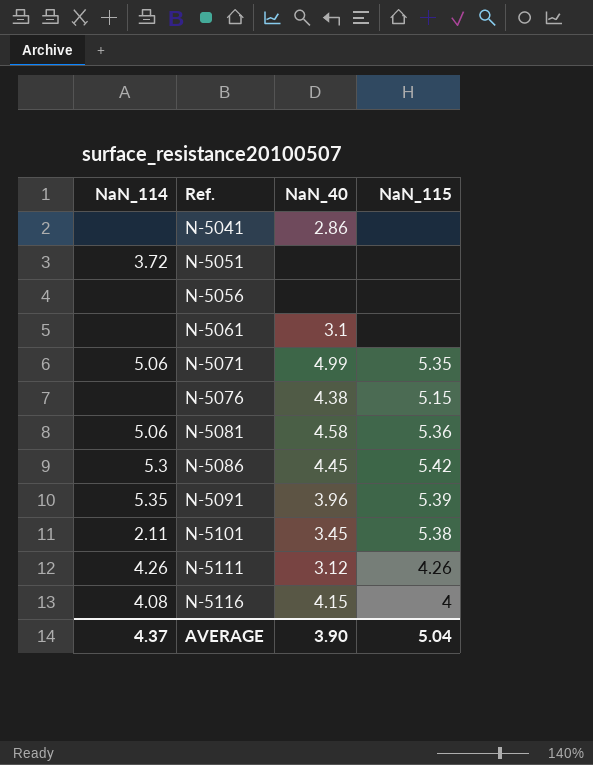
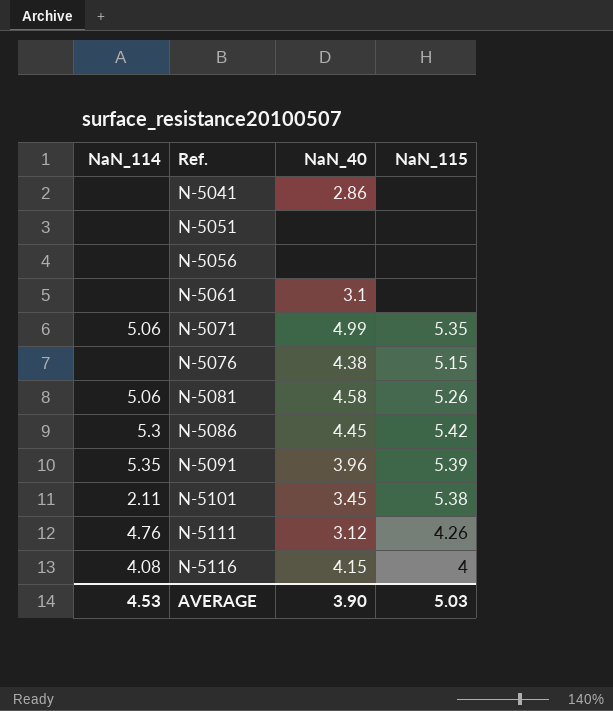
N-5051 | NaN_114: 3.72 -> none
N-5081 | NaN_115: 5.36 -> 5.26
N-5111 | NaN_114: 4.26 -> 4.76
AVERAGE | NaN_114: 4.37 -> 4.53
AVERAGE | NaN_115: 5.04 -> 5.03

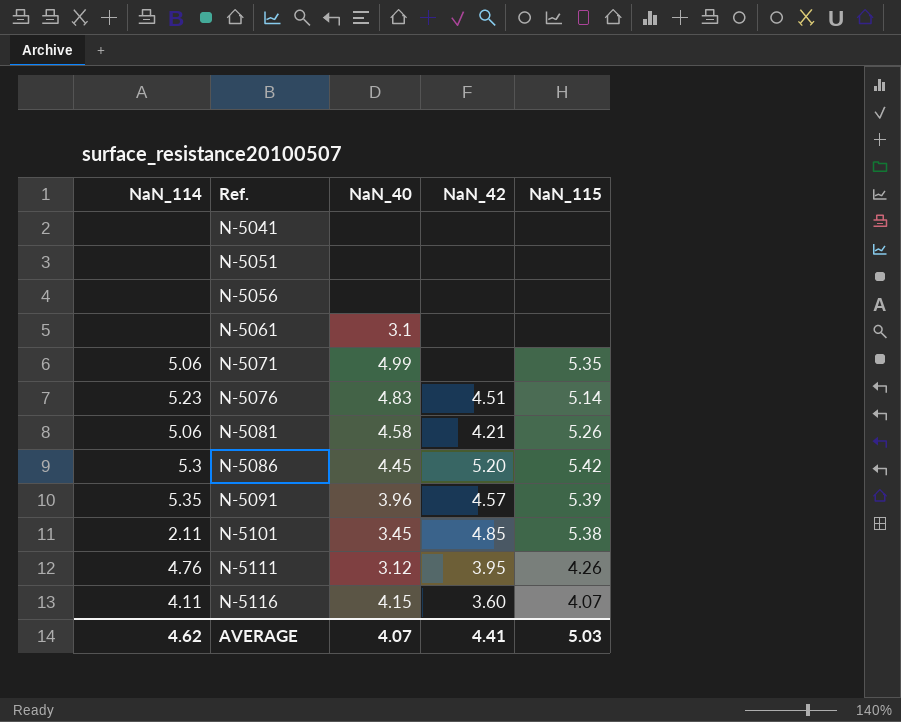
column NaN_42 | position: none -> 4
N-5041 | NaN_40: 2.86 -> none
N-5076 | NaN_114: none -> 5.23
N-5076 | NaN_40: 4.38 -> 4.83
N-5076 | NaN_115: 5.15 -> 5.14
N-5116 | NaN_114: 4.08 -> 4.11
N-5116 | NaN_115: 4 -> 4.07
AVERAGE | NaN_114: 4.53 -> 4.62
AVERAGE | NaN_40: 3.90 -> 4.07

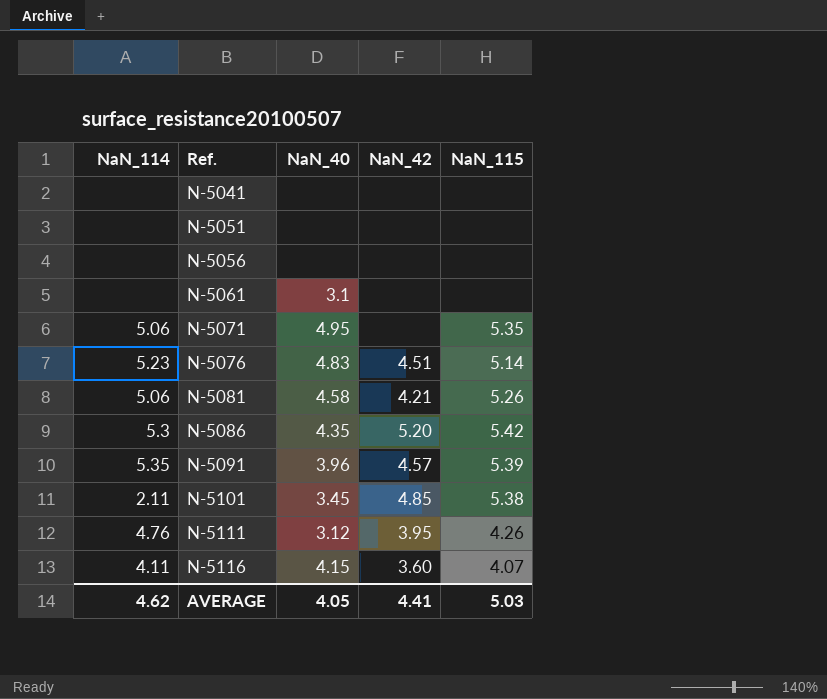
N-5071 | NaN_40: 4.99 -> 4.95
N-5086 | NaN_40: 4.45 -> 4.35
AVERAGE | NaN_40: 4.07 -> 4.05

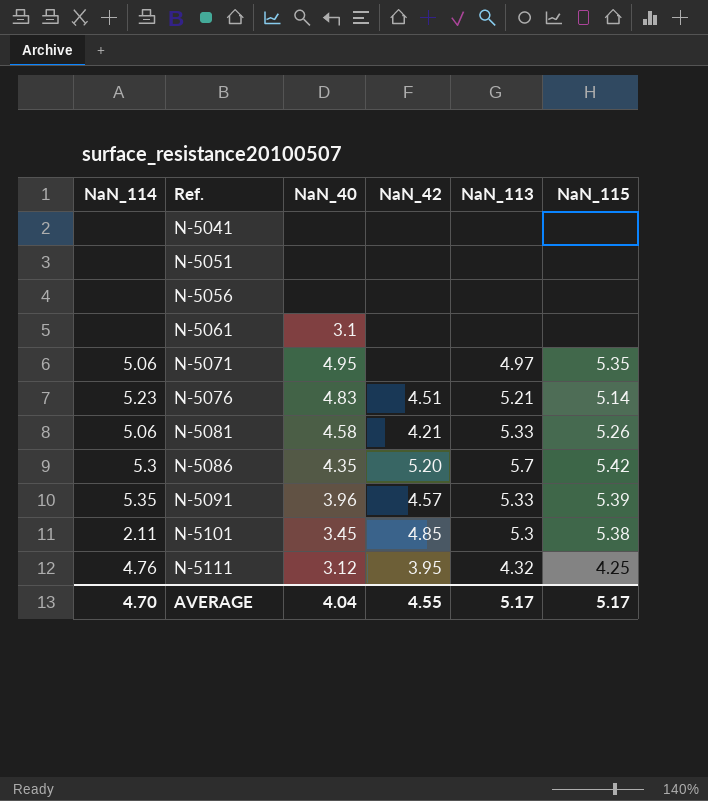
column NaN_113 | position: none -> 5
row N-5116: 4.11 | 4.15 | 3.60 | 4.07 -> none
N-5111 | NaN_115: 4.26 -> 4.25
AVERAGE | NaN_114: 4.62 -> 4.70
AVERAGE | NaN_40: 4.05 -> 4.04
AVERAGE | NaN_42: 4.41 -> 4.55
AVERAGE | NaN_115: 5.03 -> 5.17

